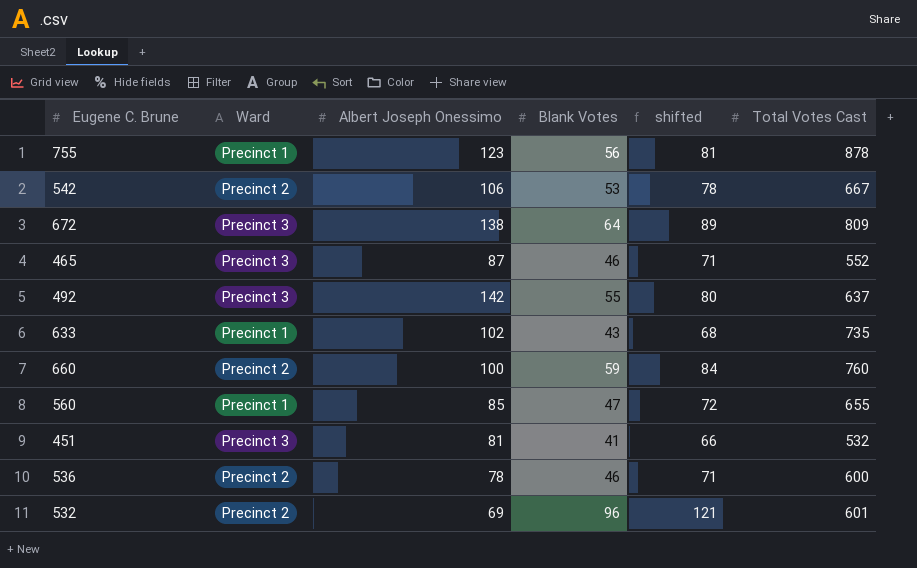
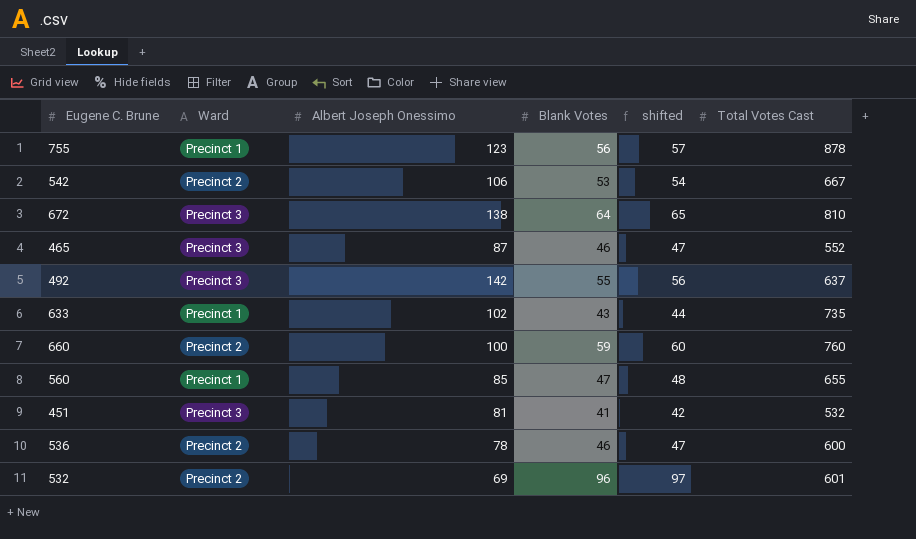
column shifted | formula: [Blank Votes] + 25 -> [Blank Votes] + 1
672 | Total Votes Cast: 809 -> 810

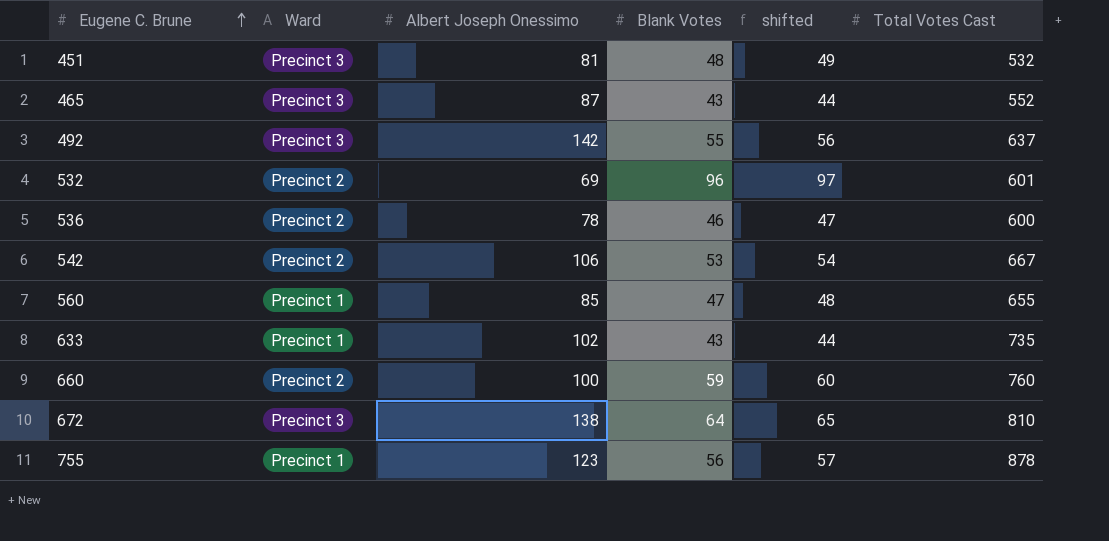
row order: none -> Eugene C. Brune ascending
451 | Blank Votes: 41 -> 48
451 | shifted: 42 -> 49
465 | Blank Votes: 46 -> 43
465 | shifted: 47 -> 44

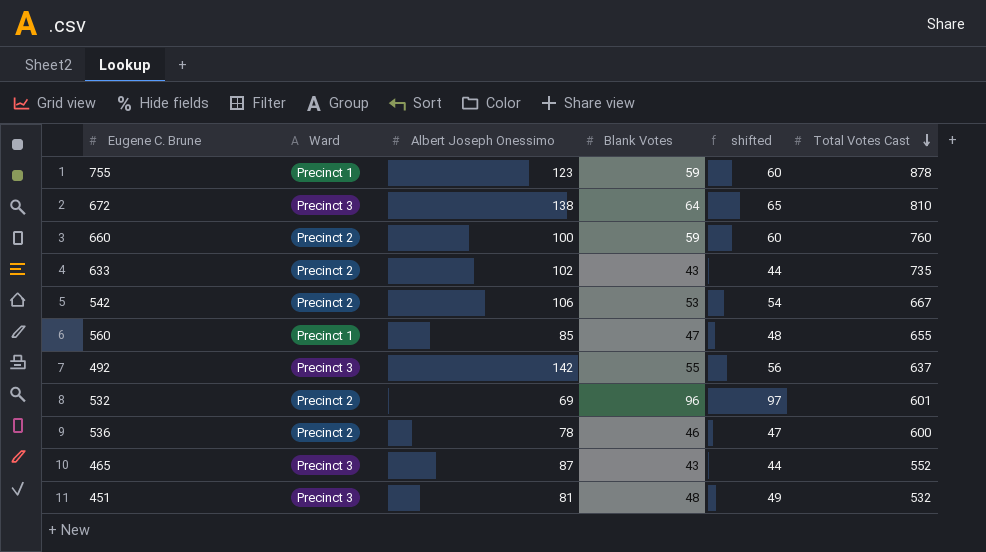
row order: Eugene C. Brune ascending -> Total Votes Cast descending
755 | Blank Votes: 56 -> 59
755 | shifted: 57 -> 60
633 | Ward: Precinct 1 -> Precinct 2

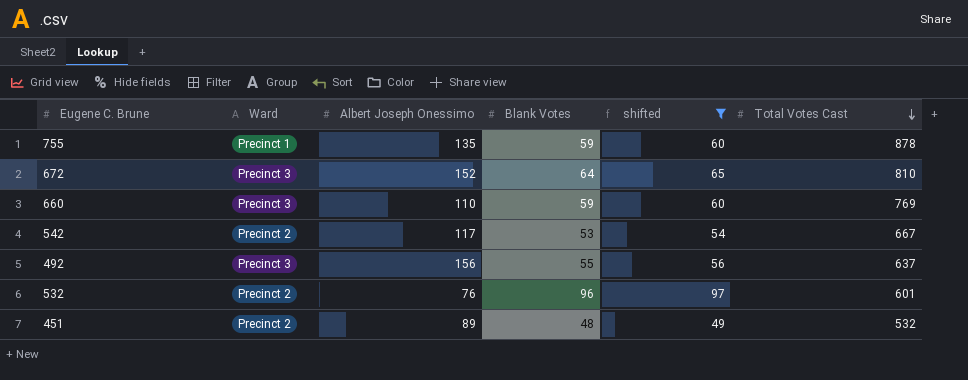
filter: none -> shifted >= 49
755 | Albert Joseph Onessimo: 123 -> 135
672 | Albert Joseph Onessimo: 138 -> 152
660 | Ward: Precinct 2 -> Precinct 3
660 | Albert Joseph Onessimo: 100 -> 110
660 | Total Votes Cast: 760 -> 769
542 | Albert Joseph Onessimo: 106 -> 117
492 | Albert Joseph Onessimo: 142 -> 156
532 | Albert Joseph Onessimo: 69 -> 76
451 | Ward: Precinct 3 -> Precinct 2
451 | Albert Joseph Onessimo: 81 -> 89

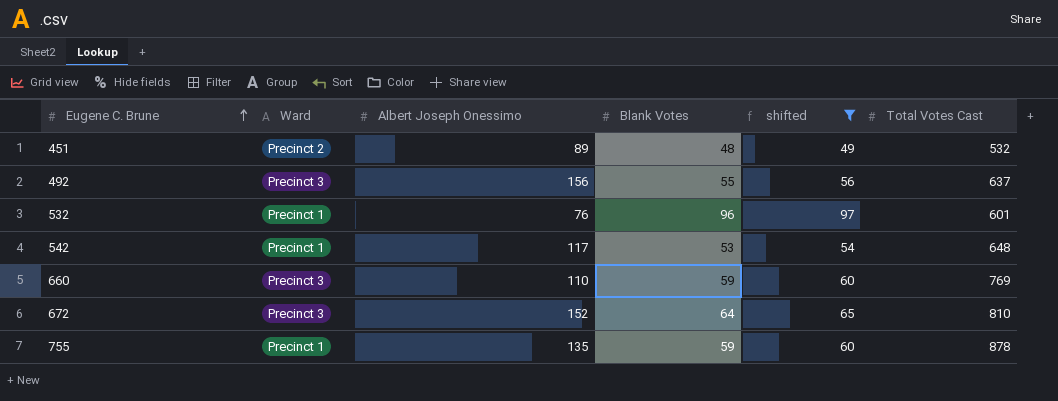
row order: Total Votes Cast descending -> Eugene C. Brune ascending
532 | Ward: Precinct 2 -> Precinct 1
542 | Ward: Precinct 2 -> Precinct 1
542 | Total Votes Cast: 667 -> 648

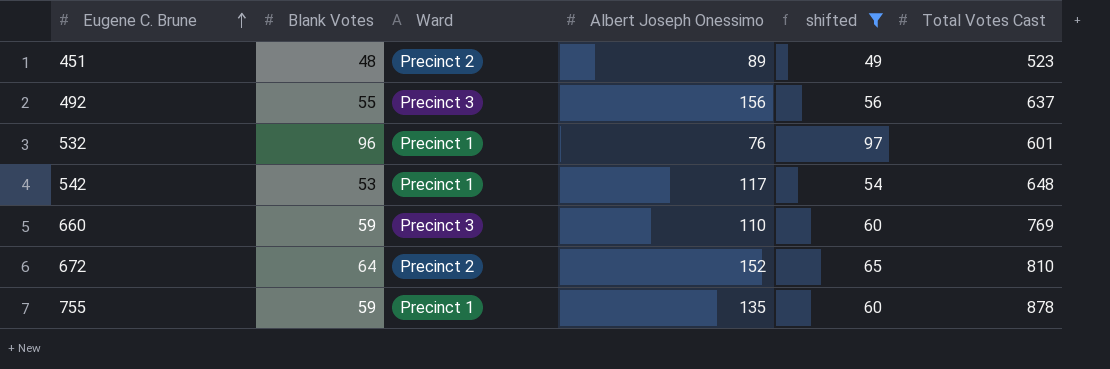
column Blank Votes | position: 4 -> 2
451 | Total Votes Cast: 532 -> 523
672 | Ward: Precinct 3 -> Precinct 2

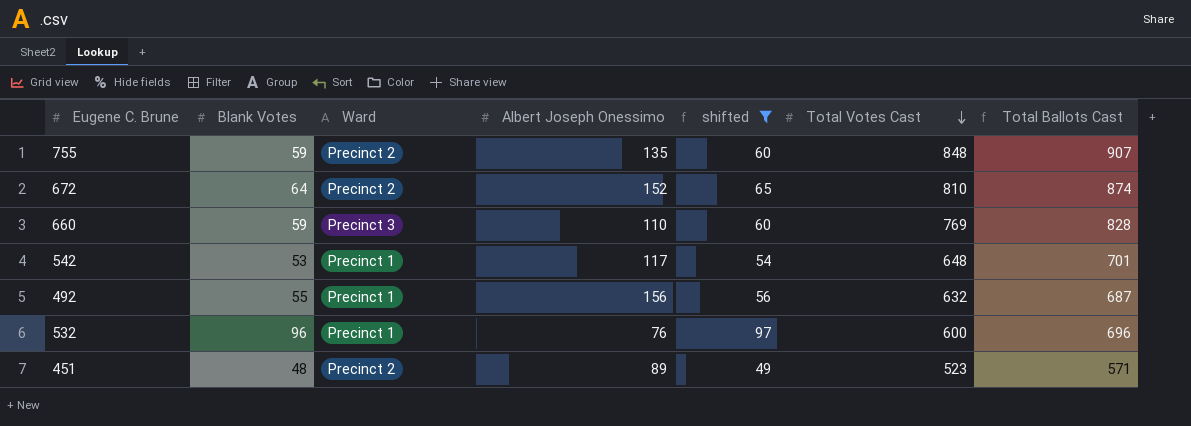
row order: Eugene C. Brune ascending -> Total Votes Cast descending
column Total Ballots Cast | formula: none -> [Blank Votes] + [Total Votes Cast]
755 | Ward: Precinct 1 -> Precinct 2
755 | Total Votes Cast: 878 -> 848
492 | Ward: Precinct 3 -> Precinct 1
492 | Total Votes Cast: 637 -> 632
532 | Total Votes Cast: 601 -> 600

